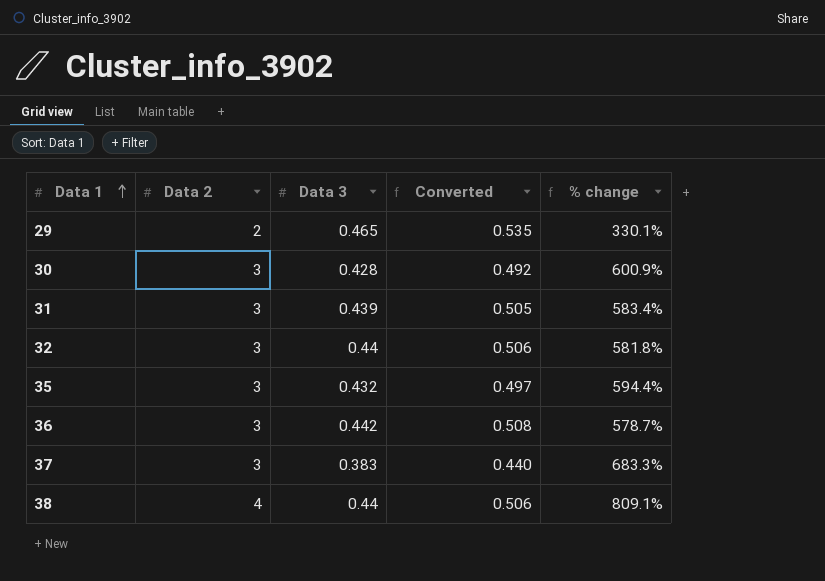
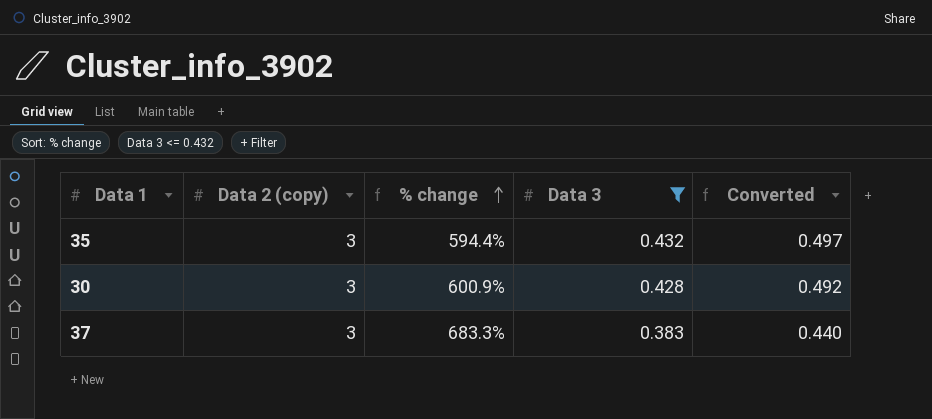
filter: none -> Data 3 <= 0.432
row order: Data 1 ascending -> % change ascending
column name: Data 2 -> Data 2 (copy)
column % change | position: 5 -> 3

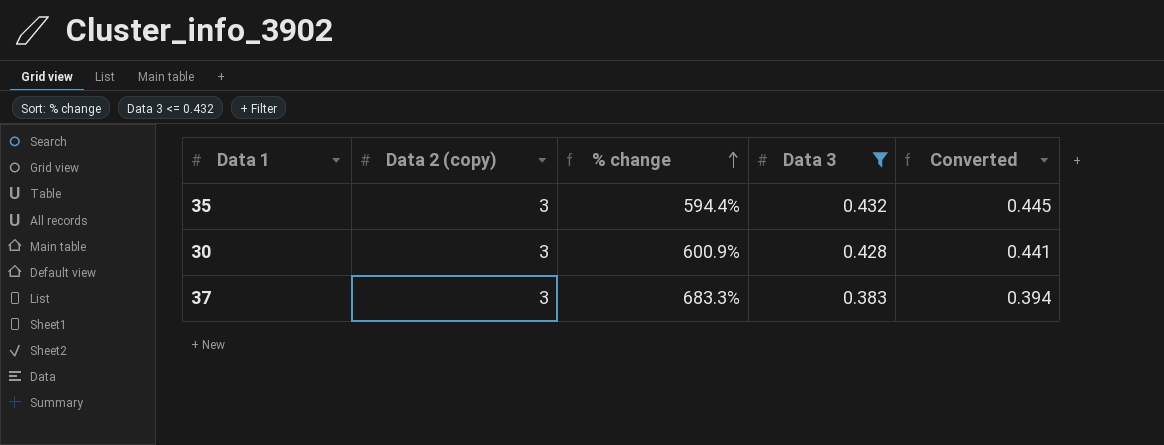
column Converted | formula: [Data 3] * 1.15 -> [Data 3] * 1.03

